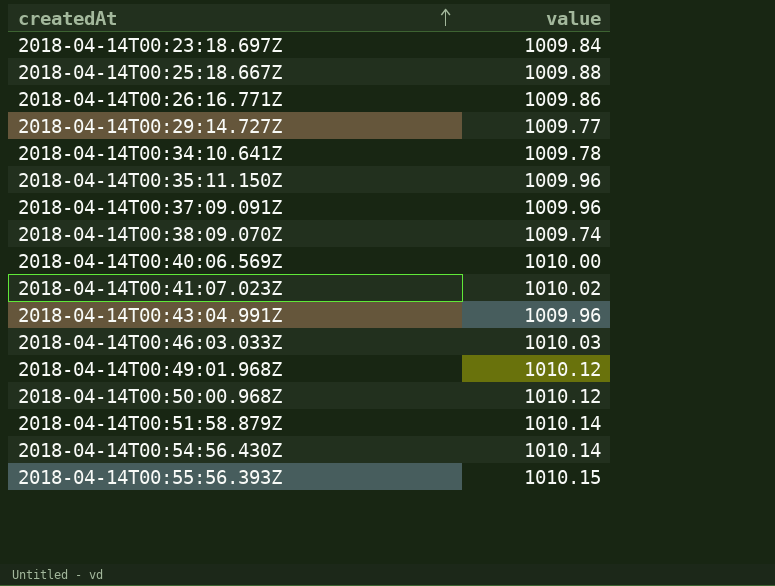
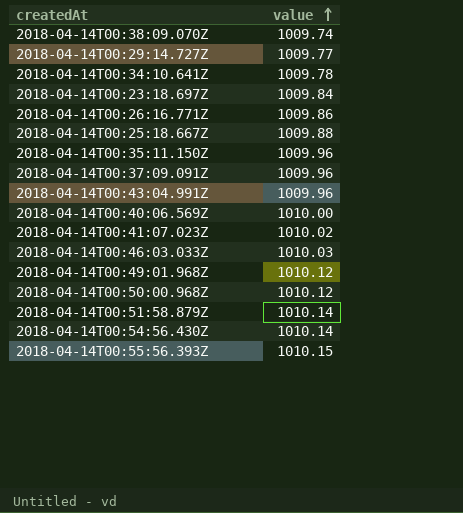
row order: createdAt ascending -> value ascending

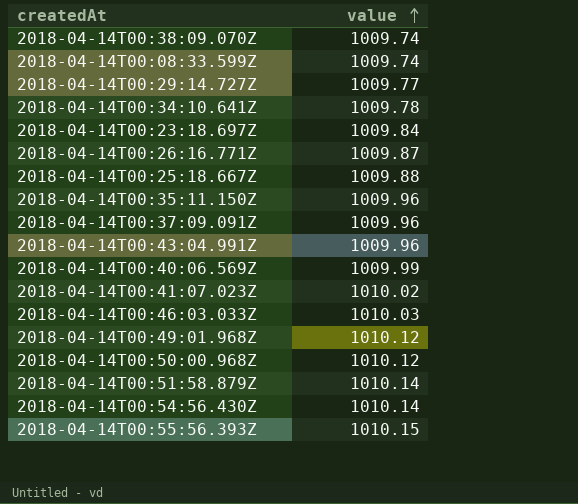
row 2018-04-14T00:08:33.599Z: none -> 1009.74
2018-04-14T00:26:16.771Z | value: 1009.86 -> 1009.87
2018-04-14T00:40:06.569Z | value: 1010.00 -> 1009.99

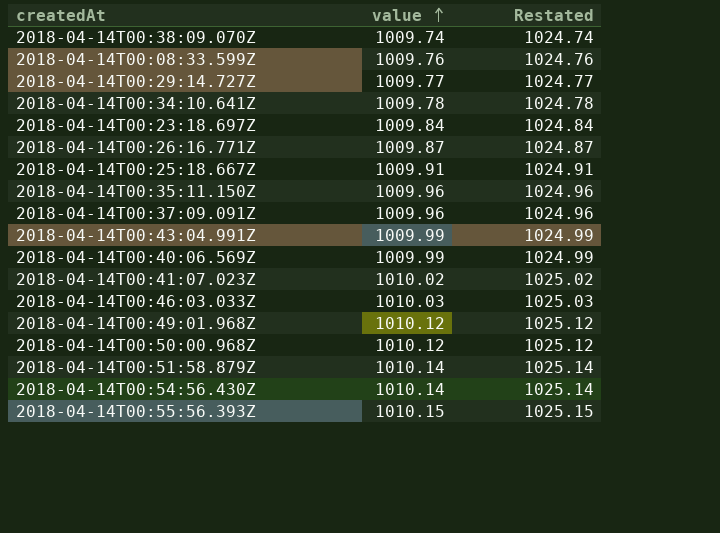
column Restated | formula: none -> [value] + 15
2018-04-14T00:08:33.599Z | value: 1009.74 -> 1009.76
2018-04-14T00:25:18.667Z | value: 1009.88 -> 1009.91
2018-04-14T00:43:04.991Z | value: 1009.96 -> 1009.99

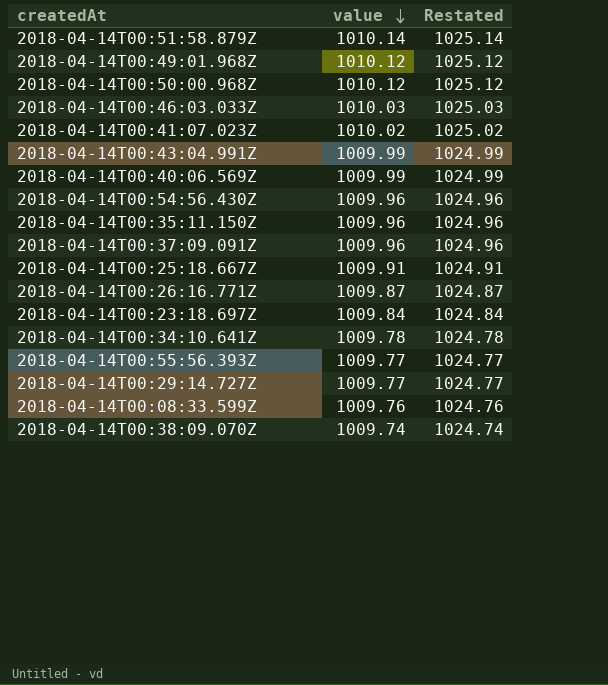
row order: value ascending -> value descending
2018-04-14T00:54:56.430Z | value: 1010.14 -> 1009.96
2018-04-14T00:54:56.430Z | Restated: 1025.14 -> 1024.96
2018-04-14T00:55:56.393Z | value: 1010.15 -> 1009.77
2018-04-14T00:55:56.393Z | Restated: 1025.15 -> 1024.77

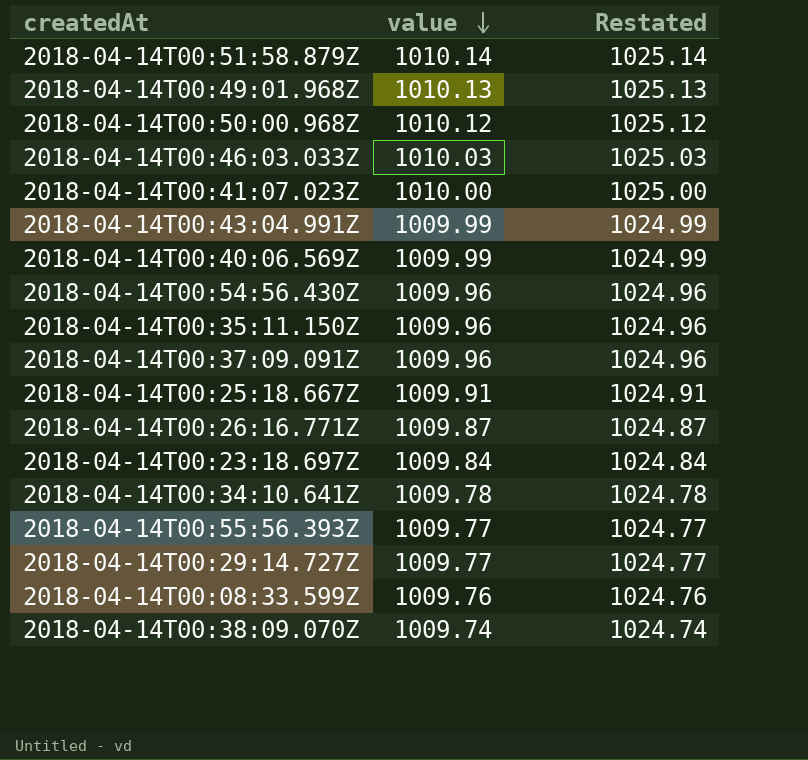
2018-04-14T00:49:01.968Z | value: 1010.12 -> 1010.13
2018-04-14T00:49:01.968Z | Restated: 1025.12 -> 1025.13
2018-04-14T00:41:07.023Z | value: 1010.02 -> 1010.00
2018-04-14T00:41:07.023Z | Restated: 1025.02 -> 1025.00

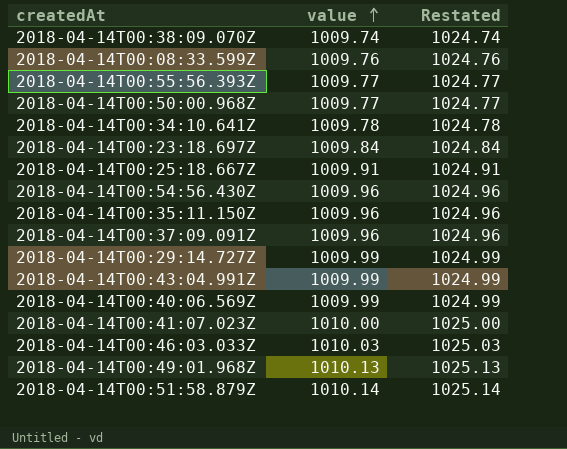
row order: value descending -> value ascending
row 2018-04-14T00:26:16.771Z: 1009.87 | 1024.87 -> none
2018-04-14T00:50:00.968Z | value: 1010.12 -> 1009.77
2018-04-14T00:50:00.968Z | Restated: 1025.12 -> 1024.77
2018-04-14T00:29:14.727Z | value: 1009.77 -> 1009.99
2018-04-14T00:29:14.727Z | Restated: 1024.77 -> 1024.99

